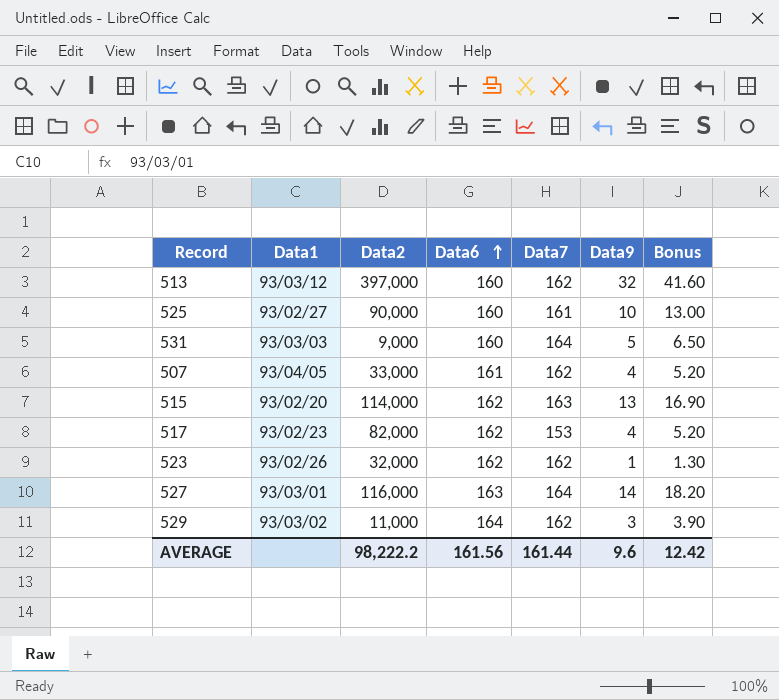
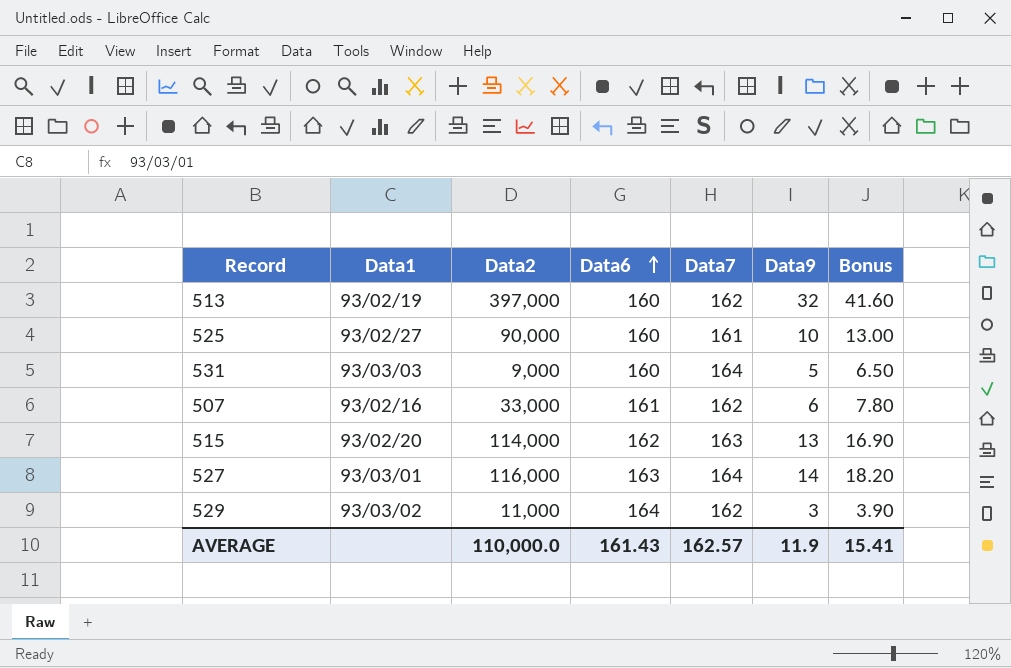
row 517: 93/02/23 | 82,000 | 162 | 153 | 4 | 5.20 -> none
row 523: 93/02/26 | 32,000 | 162 | 162 | 1 | 1.30 -> none
513 | Data1: 93/03/12 -> 93/02/19
507 | Data1: 93/04/05 -> 93/02/16
507 | Data9: 4 -> 6
507 | Bonus: 5.20 -> 7.80
AVERAGE | Data2: 98,222.2 -> 110,000.0
AVERAGE | Data6: 161.56 -> 161.43
AVERAGE | Data7: 161.44 -> 162.57
AVERAGE | Data9: 9.6 -> 11.9
AVERAGE | Bonus: 12.42 -> 15.41

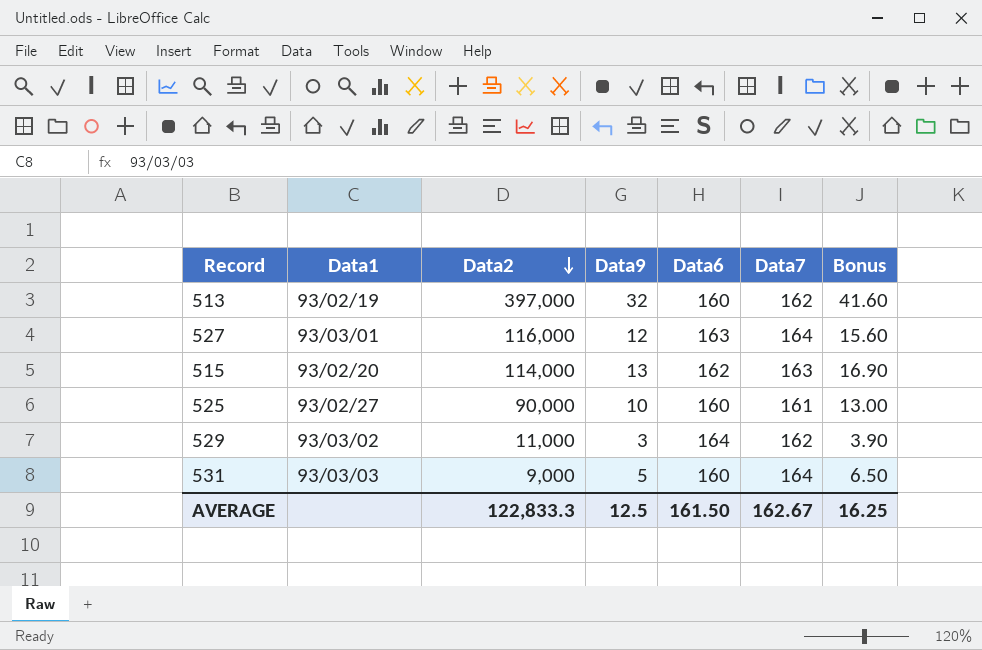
row order: Data6 ascending -> Data2 descending
column Data9 | position: 6 -> 4
row 507: 93/02/16 | 33,000 | 161 | 162 | 6 | 7.80 -> none
527 | Data9: 14 -> 12
527 | Bonus: 18.20 -> 15.60
AVERAGE | Data2: 110,000.0 -> 122,833.3
AVERAGE | Data9: 11.9 -> 12.5
AVERAGE | Data6: 161.43 -> 161.50
AVERAGE | Data7: 162.57 -> 162.67
AVERAGE | Bonus: 15.41 -> 16.25

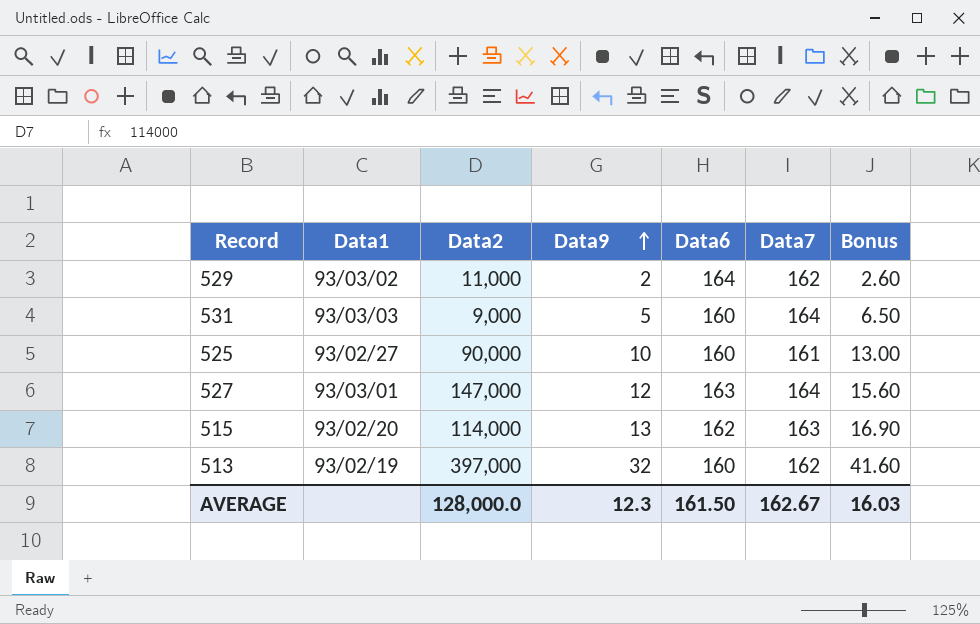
row order: Data2 descending -> Data9 ascending
529 | Data9: 3 -> 2
529 | Bonus: 3.90 -> 2.60
527 | Data2: 116,000 -> 147,000
AVERAGE | Data2: 122,833.3 -> 128,000.0
AVERAGE | Data9: 12.5 -> 12.3
AVERAGE | Bonus: 16.25 -> 16.03

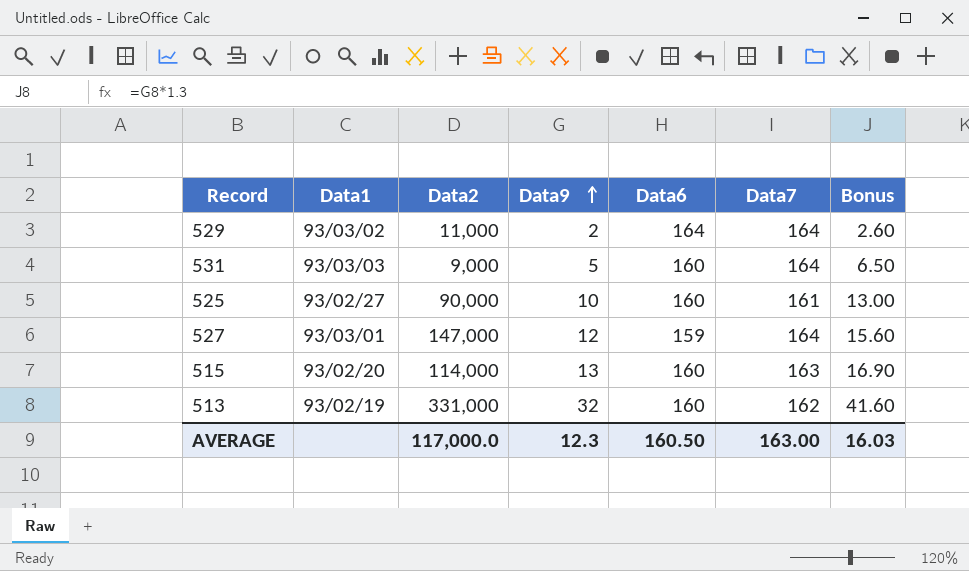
529 | Data7: 162 -> 164
527 | Data6: 163 -> 159
515 | Data6: 162 -> 160
513 | Data2: 397,000 -> 331,000
AVERAGE | Data2: 128,000.0 -> 117,000.0
AVERAGE | Data6: 161.50 -> 160.50
AVERAGE | Data7: 162.67 -> 163.00

